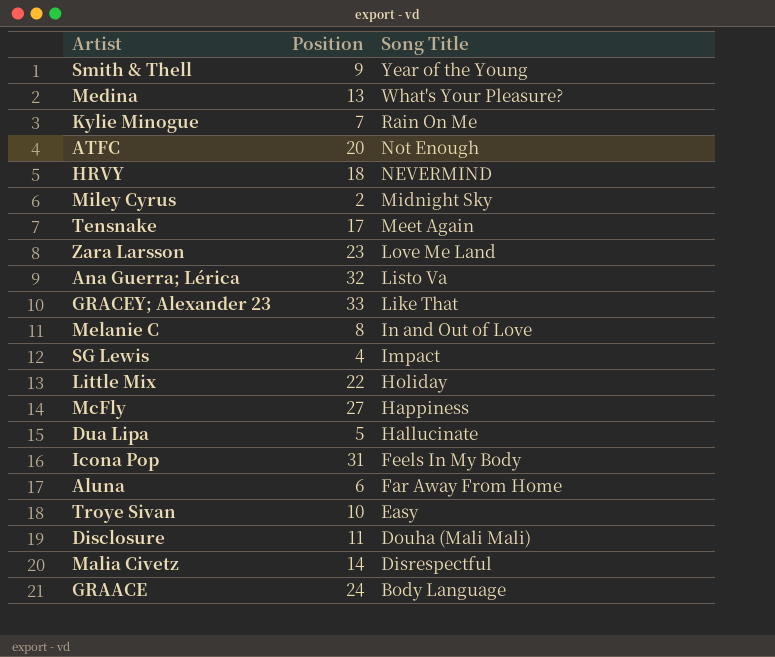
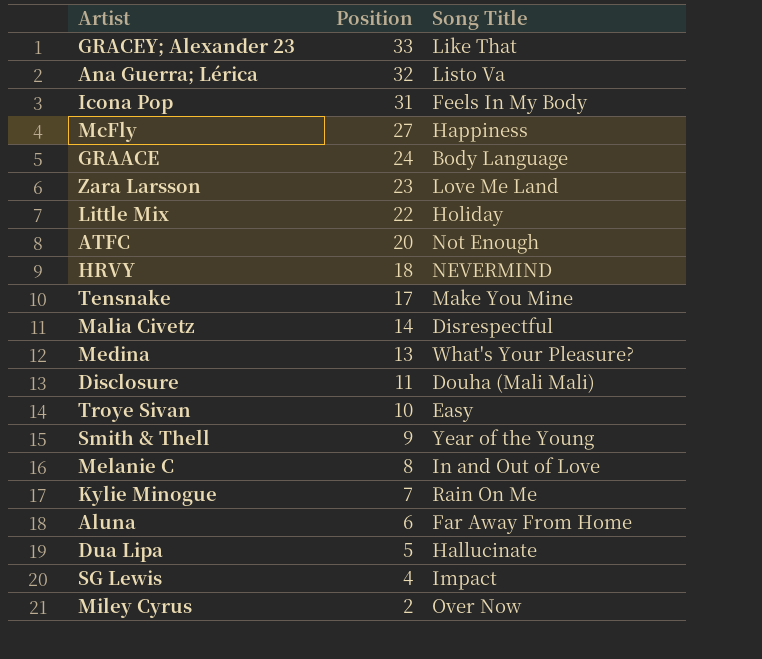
row order: Song Title descending -> Position descending
Tensnake | Song Title: Meet Again -> Make You Mine
Miley Cyrus | Song Title: Midnight Sky -> Over Now

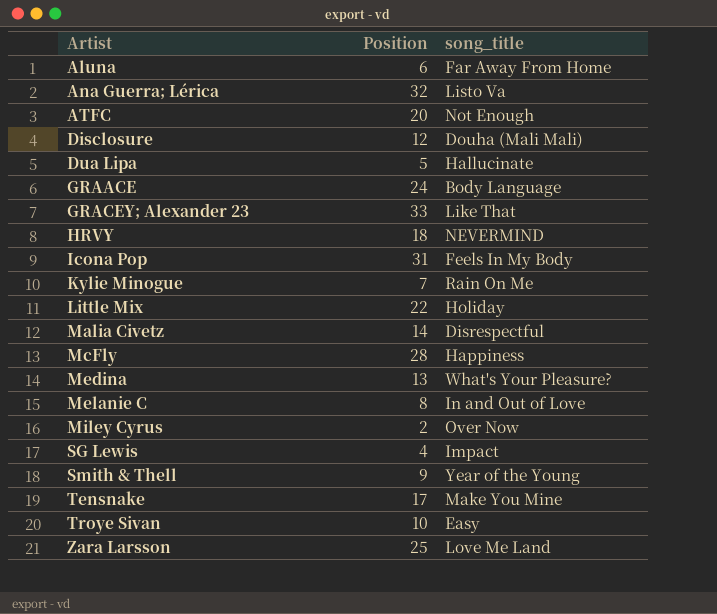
row order: Position descending -> Artist ascending
column name: Song Title -> song_title
Disclosure | Position: 11 -> 12
McFly | Position: 27 -> 28
Zara Larsson | Position: 23 -> 25

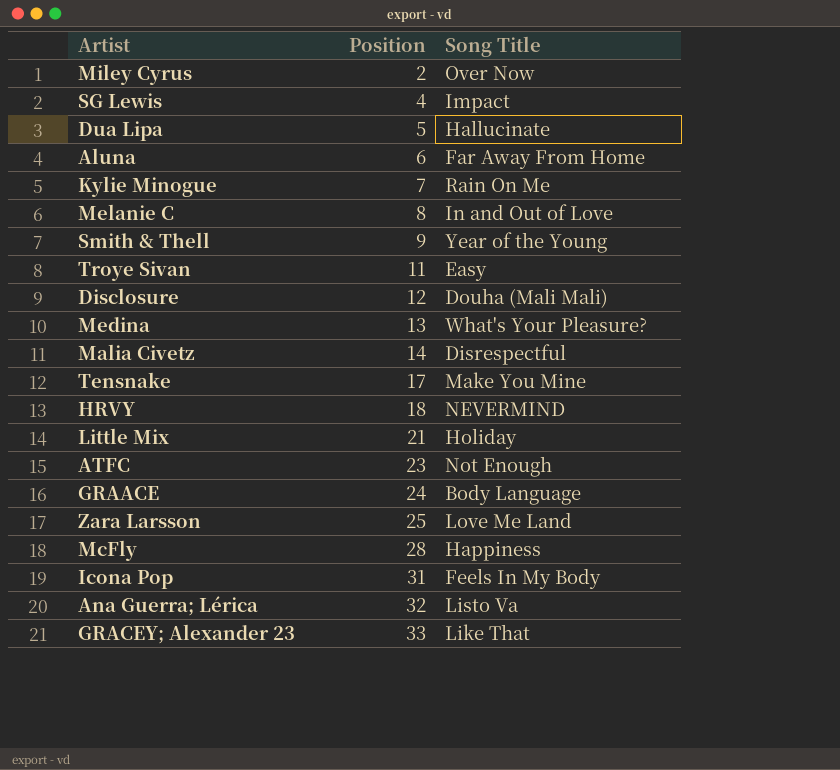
row order: Artist ascending -> Position ascending
column name: song_title -> Song Title
Troye Sivan | Position: 10 -> 11
Little Mix | Position: 22 -> 21
ATFC | Position: 20 -> 23

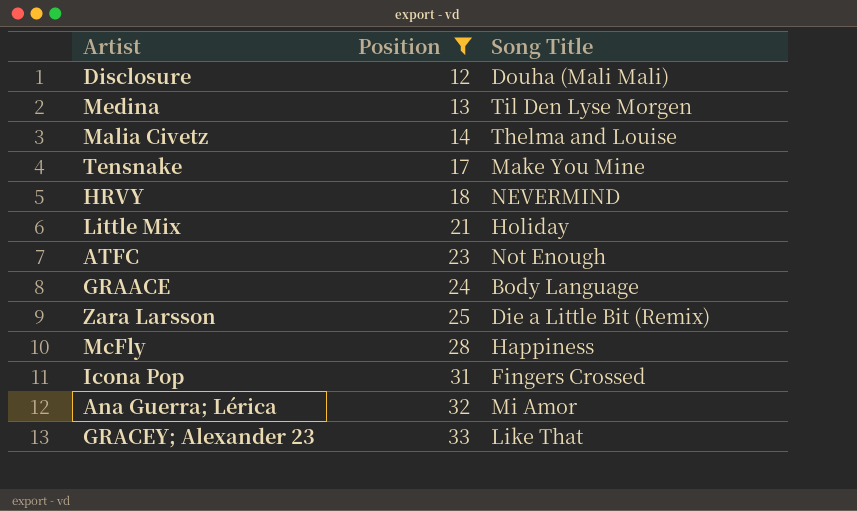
filter: none -> Position >= 12
Medina | Song Title: What's Your Pleasure? -> Til Den Lyse Morgen
Malia Civetz | Song Title: Disrespectful -> Thelma and Louise
Zara Larsson | Song Title: Love Me Land -> Die a Little Bit (Remix)
Icona Pop | Song Title: Feels In My Body -> Fingers Crossed
Ana Guerra; Lérica | Song Title: Listo Va -> Mi Amor

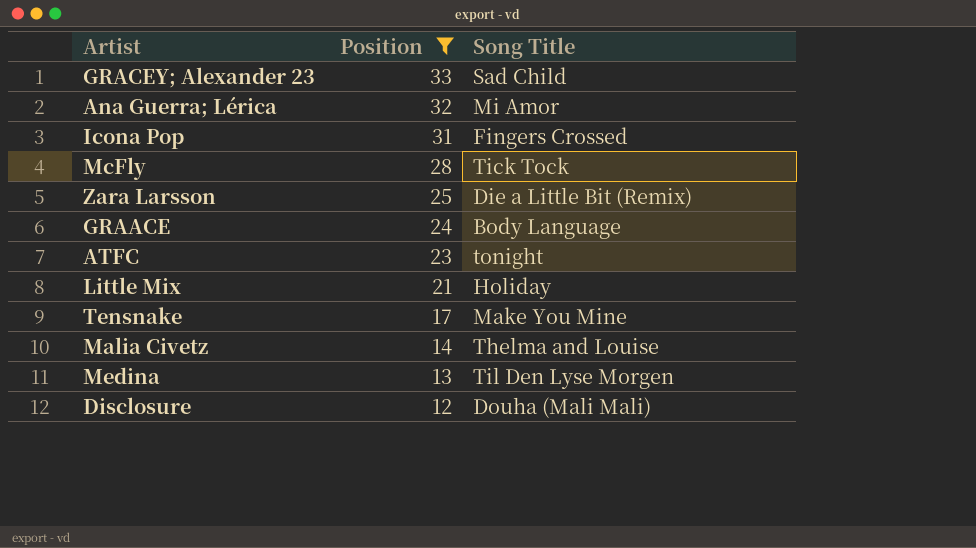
row order: Position ascending -> Position descending
row HRVY: 18 | NEVERMIND -> none
GRACEY; Alexander 23 | Song Title: Like That -> Sad Child
McFly | Song Title: Happiness -> Tick Tock
ATFC | Song Title: Not Enough -> tonight

